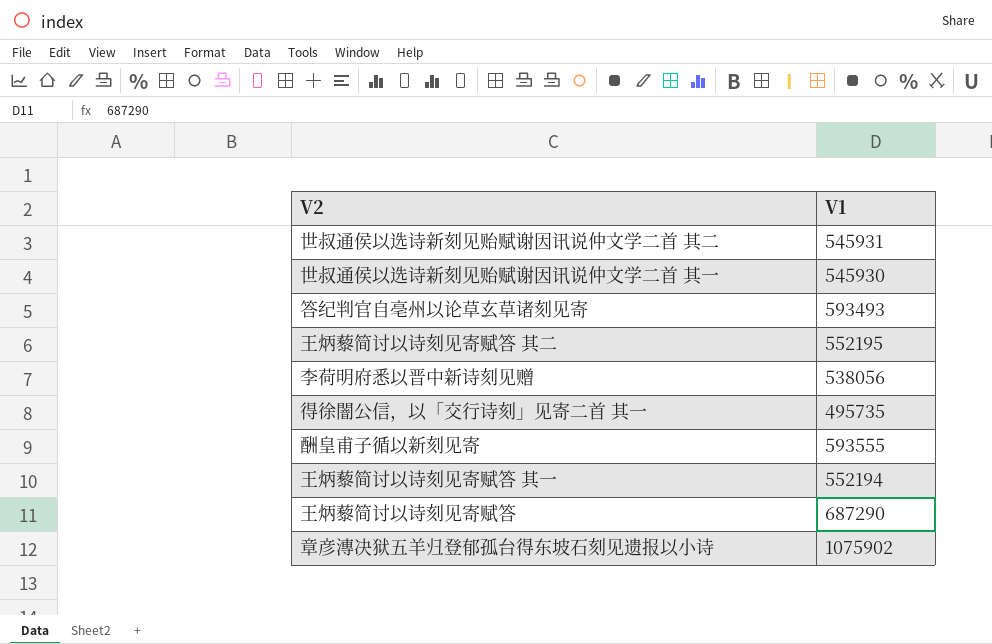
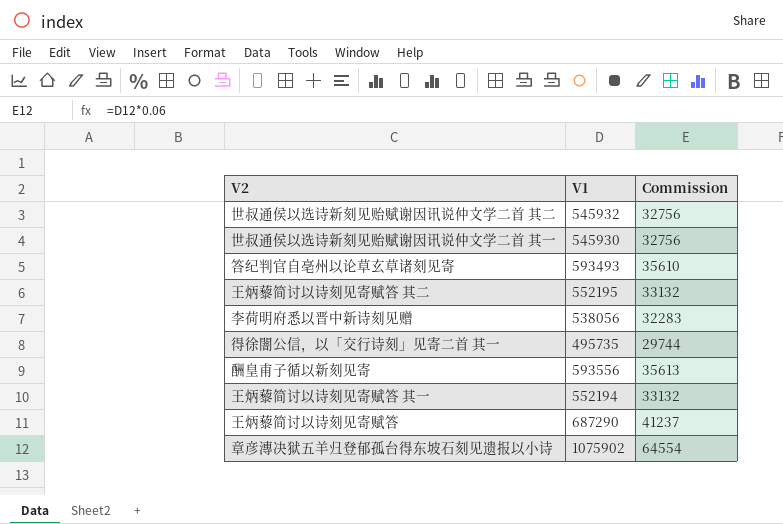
column Commission | formula: none -> [V1] * 0.06
世叔通侯以选诗新刻见贻赋谢因讯说仲文学二首 其二 | V1: 545931 -> 545932
酬皇甫子循以新刻见寄 | V1: 593555 -> 593556

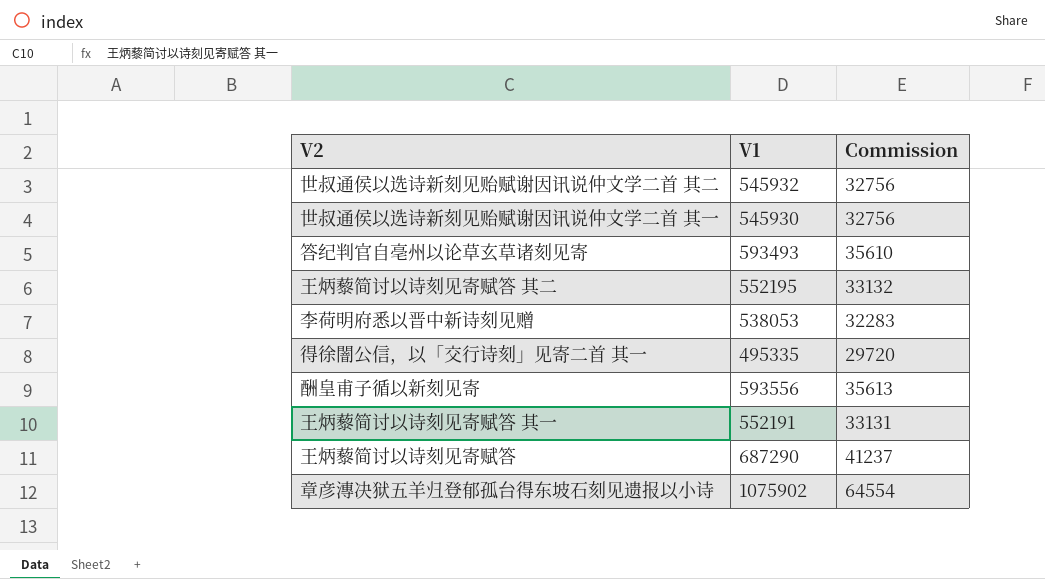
李荷明府悉以晋中新诗刻见赠 | V1: 538056 -> 538053
得徐闇公信，以「交行诗刻」见寄二首 其一 | V1: 495735 -> 495335
得徐闇公信，以「交行诗刻」见寄二首 其一 | Commission: 29744 -> 29720
王炳藜简讨以诗刻见寄赋答 其一 | V1: 552194 -> 552191
王炳藜简讨以诗刻见寄赋答 其一 | Commission: 33132 -> 33131

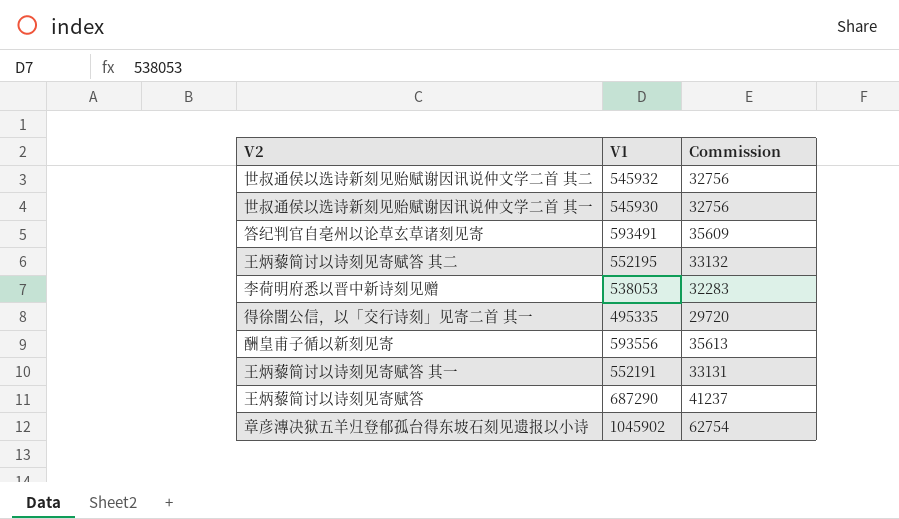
答纪判官自亳州以论草玄草诸刻见寄 | V1: 593493 -> 593491
答纪判官自亳州以论草玄草诸刻见寄 | Commission: 35610 -> 35609
章彦漙决狱五羊归登郁孤台得东坡石刻见遗报以小诗 | V1: 1075902 -> 1045902
章彦漙决狱五羊归登郁孤台得东坡石刻见遗报以小诗 | Commission: 64554 -> 62754

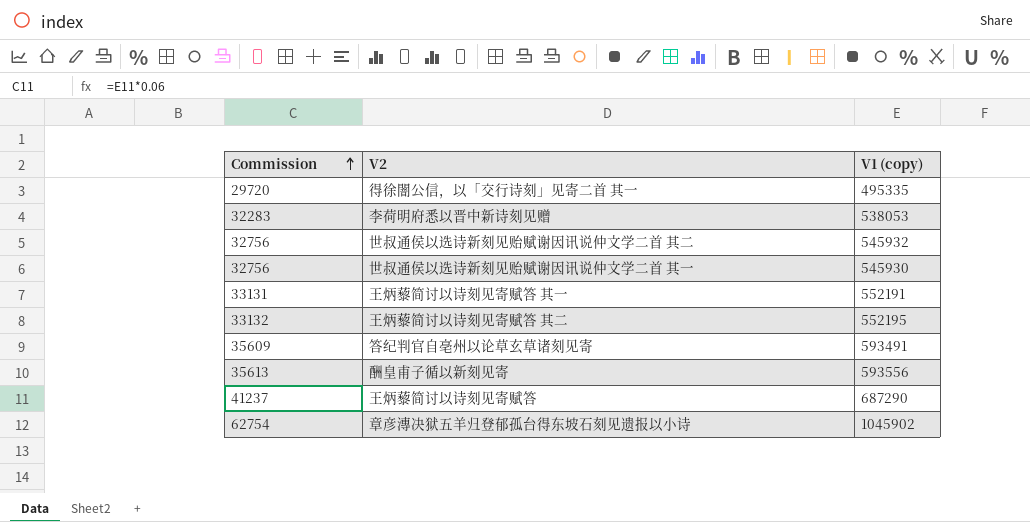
row order: none -> Commission ascending
column Commission | position: 3 -> 1
column name: V1 -> V1 (copy)

